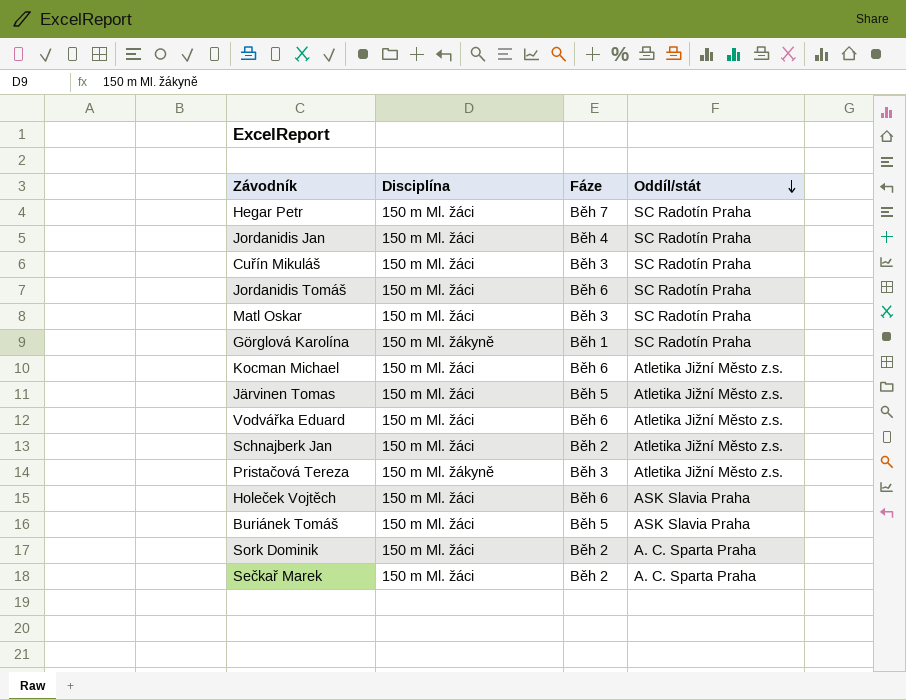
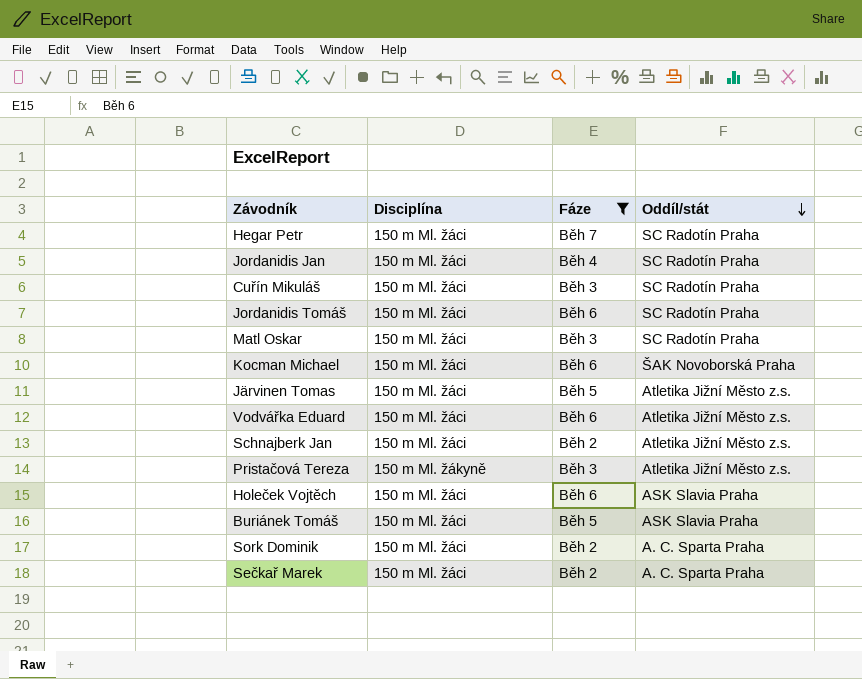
filter: none -> Fáze != Běh 1
Kocman Michael | Oddíl/stát: Atletika Jižní Město z.s. -> ŠAK Novoborská Praha

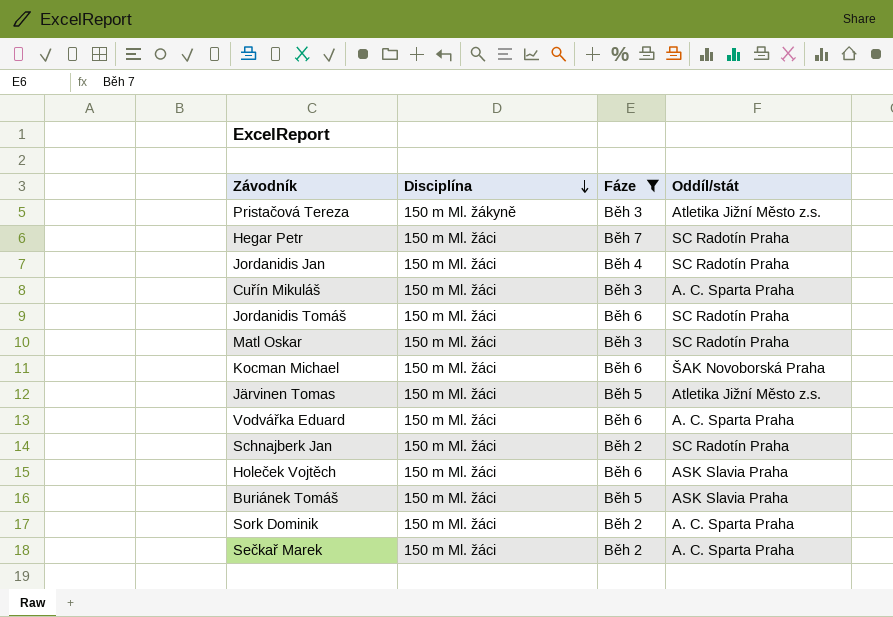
row order: Oddíl/stát descending -> Disciplína descending
Cuřín Mikuláš | Oddíl/stát: SC Radotín Praha -> A. C. Sparta Praha
Vodvářka Eduard | Oddíl/stát: Atletika Jižní Město z.s. -> A. C. Sparta Praha
Schnajberk Jan | Oddíl/stát: Atletika Jižní Město z.s. -> SC Radotín Praha

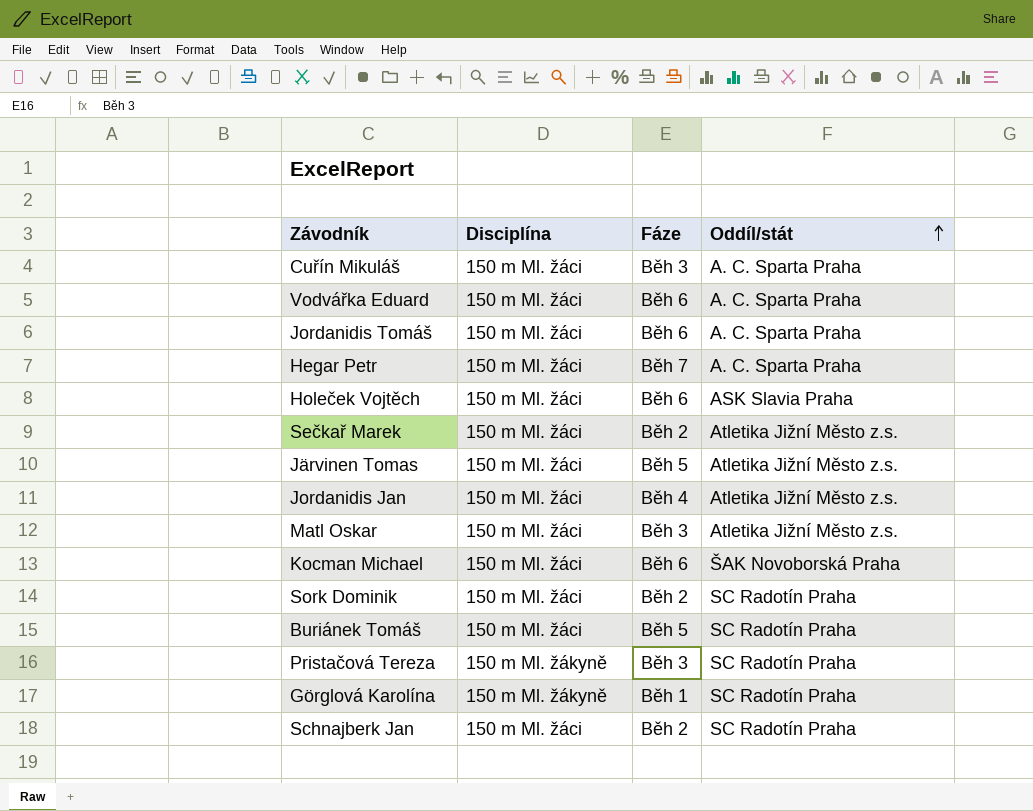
filter: Fáze != Běh 1 -> none
row order: Disciplína descending -> Oddíl/stát ascending
Jordanidis Tomáš | Oddíl/stát: SC Radotín Praha -> A. C. Sparta Praha
Hegar Petr | Oddíl/stát: SC Radotín Praha -> A. C. Sparta Praha
Sečkař Marek | Oddíl/stát: A. C. Sparta Praha -> Atletika Jižní Město z.s.
Jordanidis Jan | Oddíl/stát: SC Radotín Praha -> Atletika Jižní Město z.s.
Matl Oskar | Oddíl/stát: SC Radotín Praha -> Atletika Jižní Město z.s.
Sork Dominik | Oddíl/stát: A. C. Sparta Praha -> SC Radotín Praha
Buriánek Tomáš | Oddíl/stát: ASK Slavia Praha -> SC Radotín Praha
Pristačová Tereza | Oddíl/stát: Atletika Jižní Město z.s. -> SC Radotín Praha

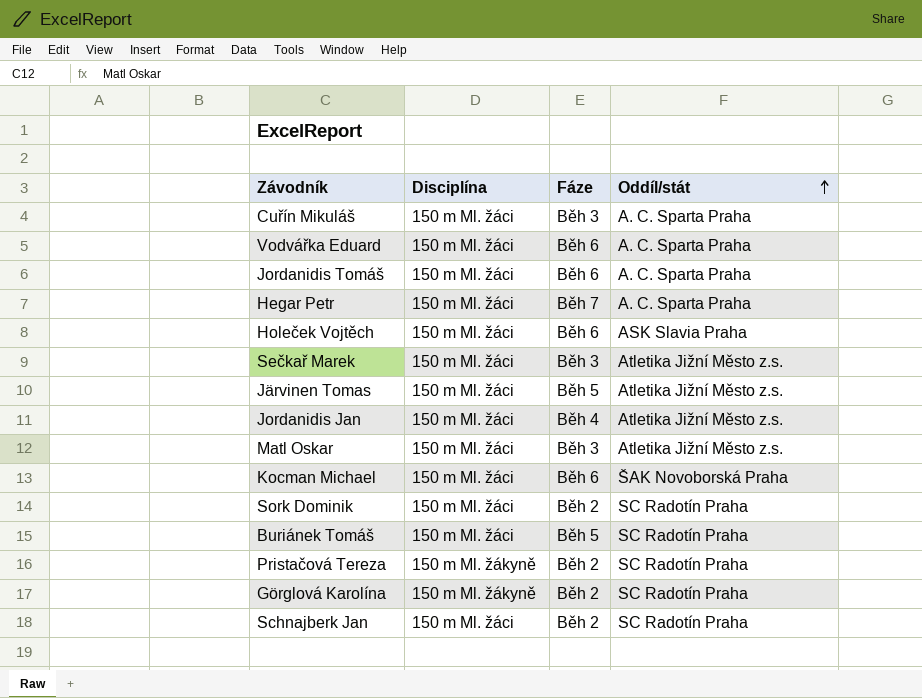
Sečkař Marek | Fáze: Běh 2 -> Běh 3
Pristačová Tereza | Fáze: Běh 3 -> Běh 2
Görglová Karolína | Fáze: Běh 1 -> Běh 2

